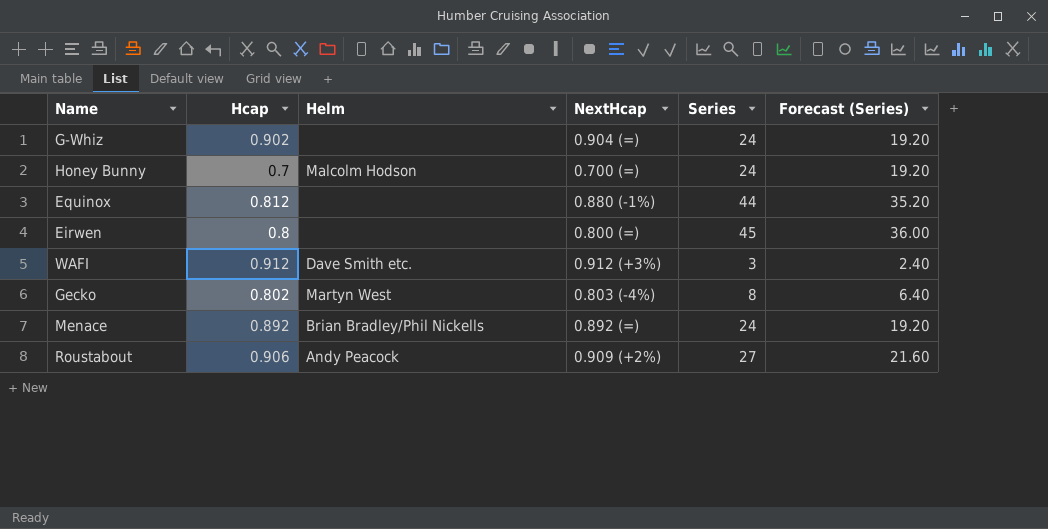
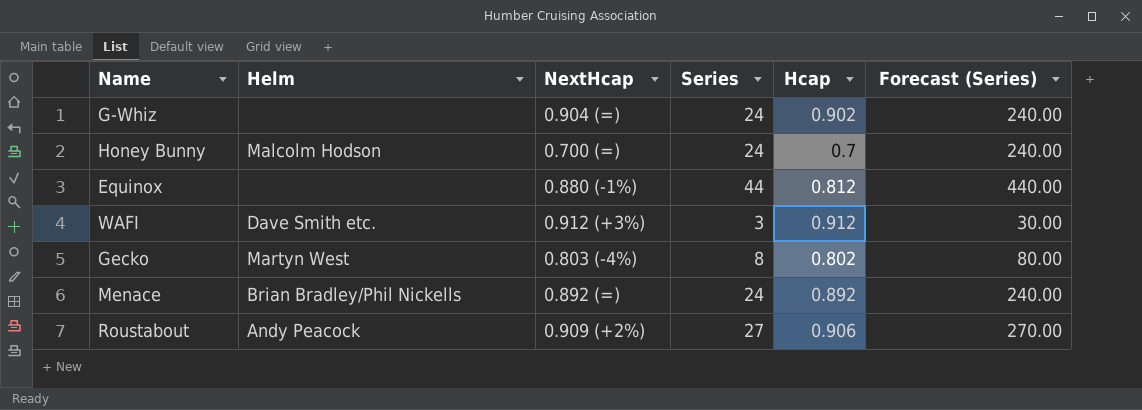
column Hcap | position: 2 -> 5
column Forecast (Series) | formula: [Series] * 0.8 -> [Series] * 10
row Eirwen: 0.8 | none | 0.800 (=) | 45 | 36.00 -> none

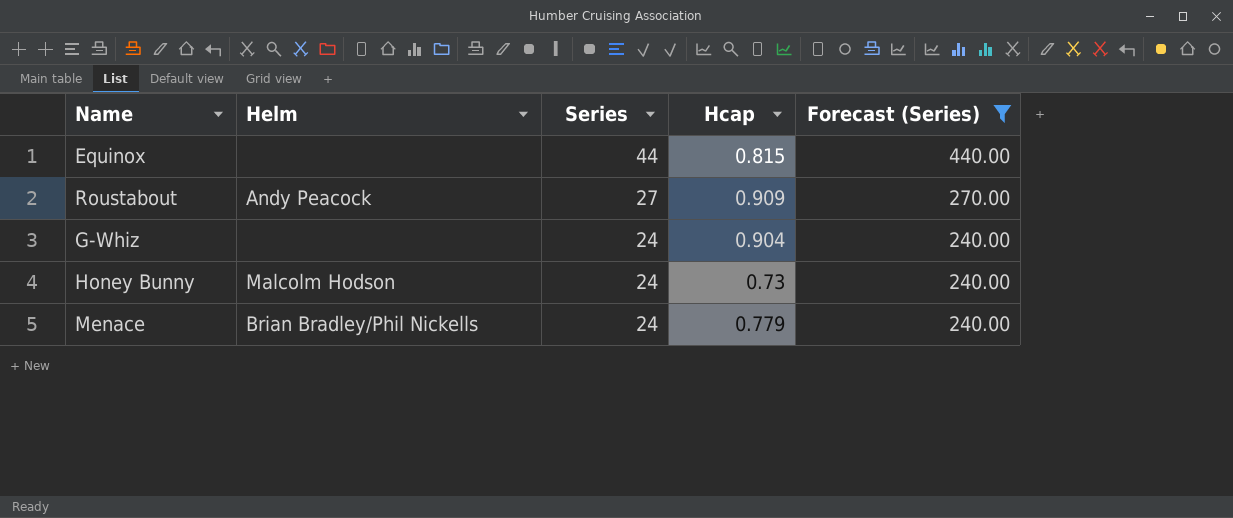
filter: none -> Forecast (Series) >= 240.00
row order: none -> Series descending
column NextHcap | position: 3 -> none
Equinox | Hcap: 0.812 -> 0.815
Roustabout | Hcap: 0.906 -> 0.909
G-Whiz | Hcap: 0.902 -> 0.904
Honey Bunny | Hcap: 0.7 -> 0.73
Menace | Hcap: 0.892 -> 0.779

